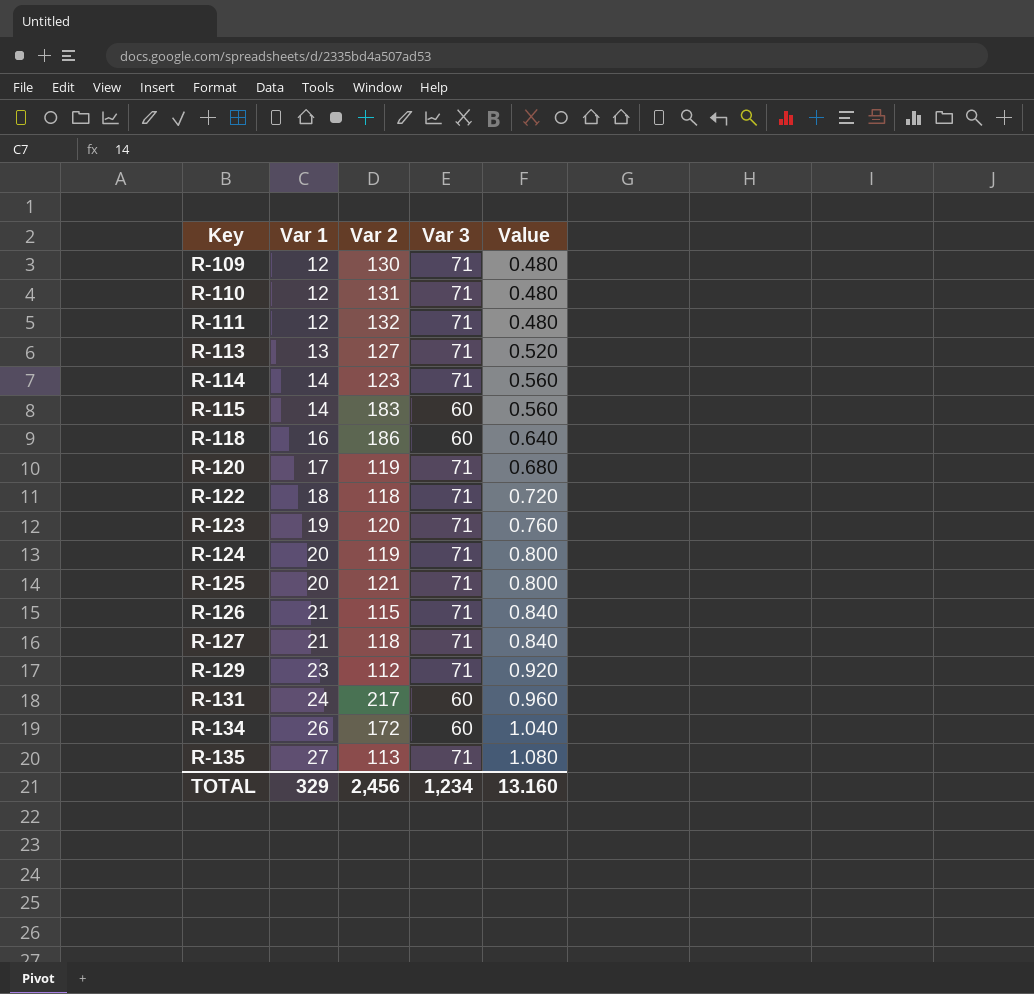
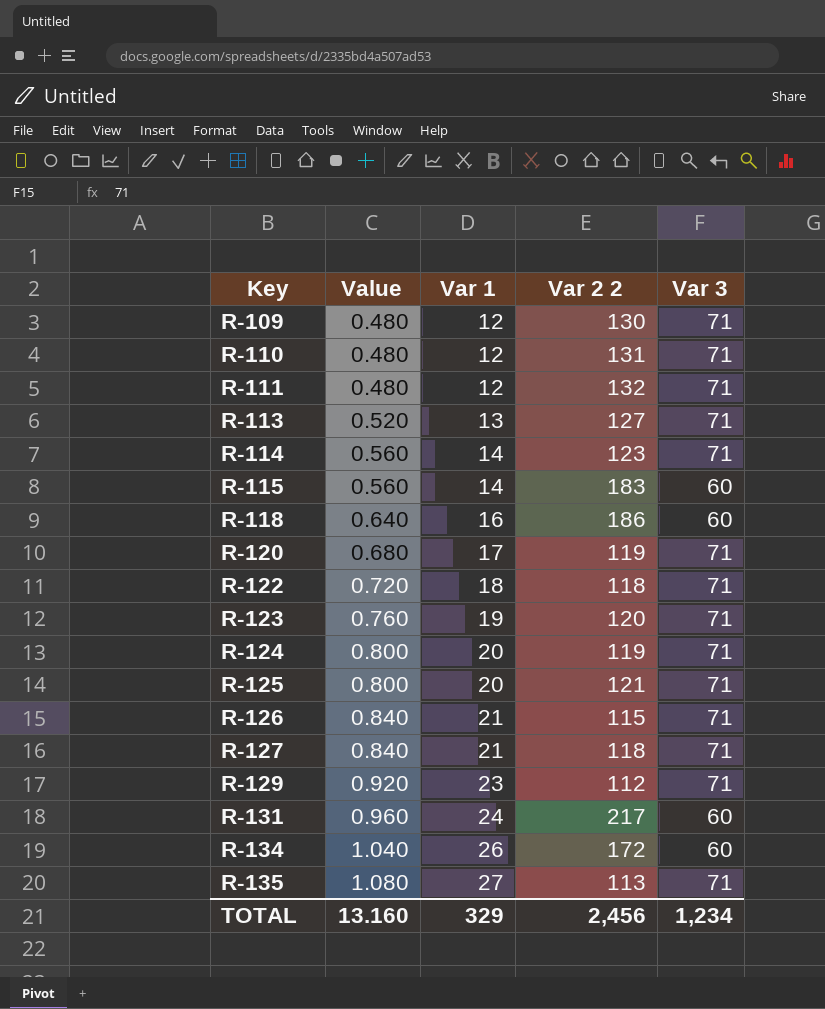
column Value | position: 5 -> 2
column name: Var 2 -> Var 2 2

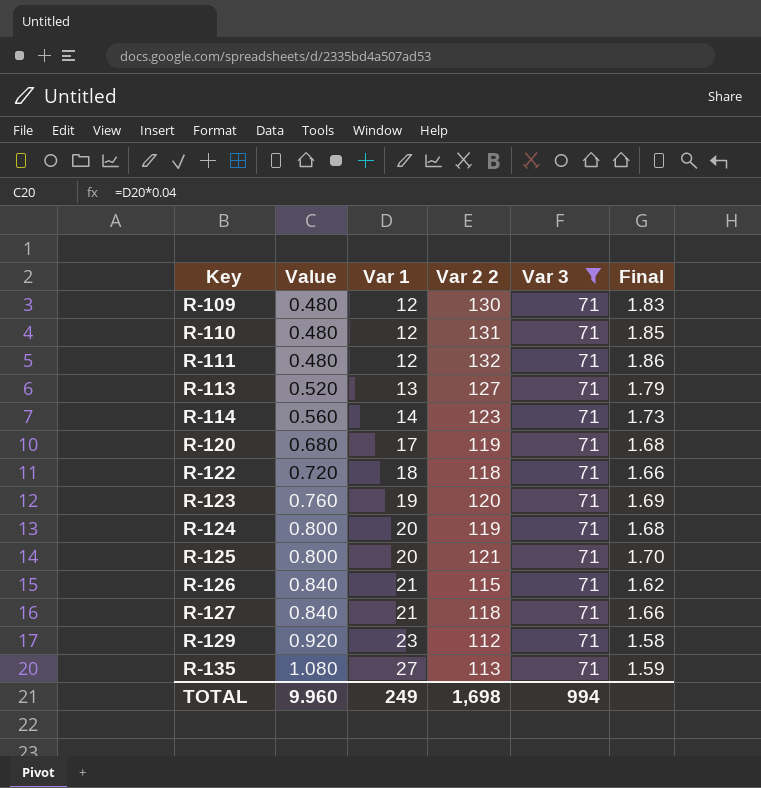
filter: none -> Var 3 = 71
column Final | formula: none -> [Var 2 2] / [Var 3]
TOTAL | Value: 13.160 -> 9.960
TOTAL | Var 1: 329 -> 249
TOTAL | Var 2 2: 2,456 -> 1,698
TOTAL | Var 3: 1,234 -> 994

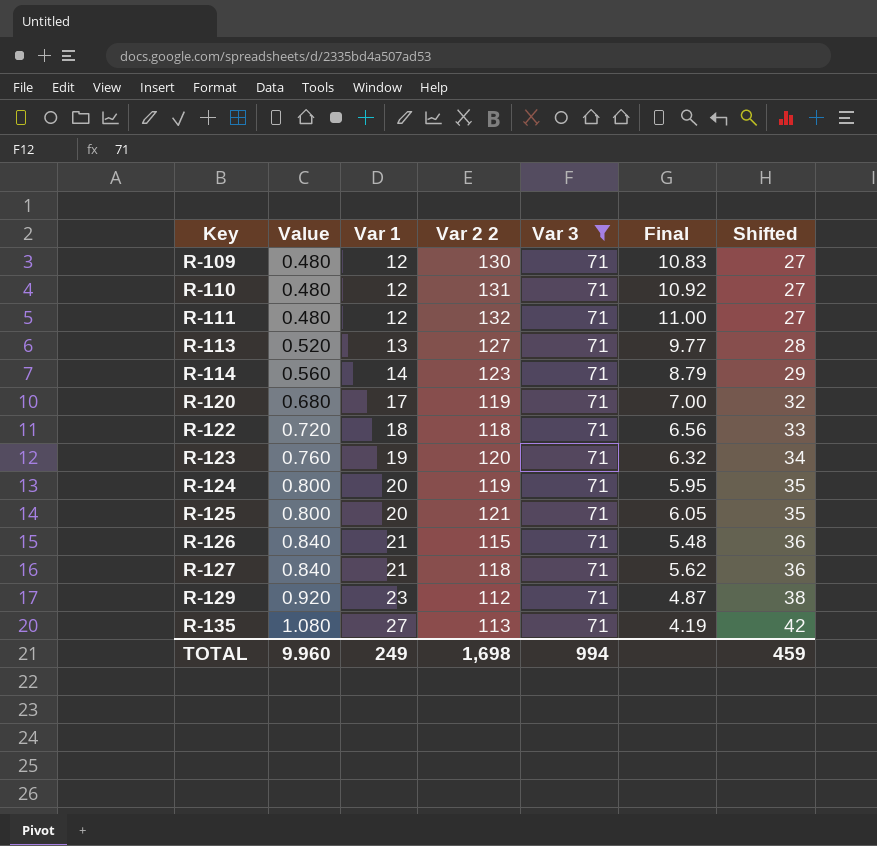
column Final | formula: [Var 2 2] / [Var 3] -> [Var 2 2] / [Var 1]
column Shifted | formula: none -> [Var 1] + 15

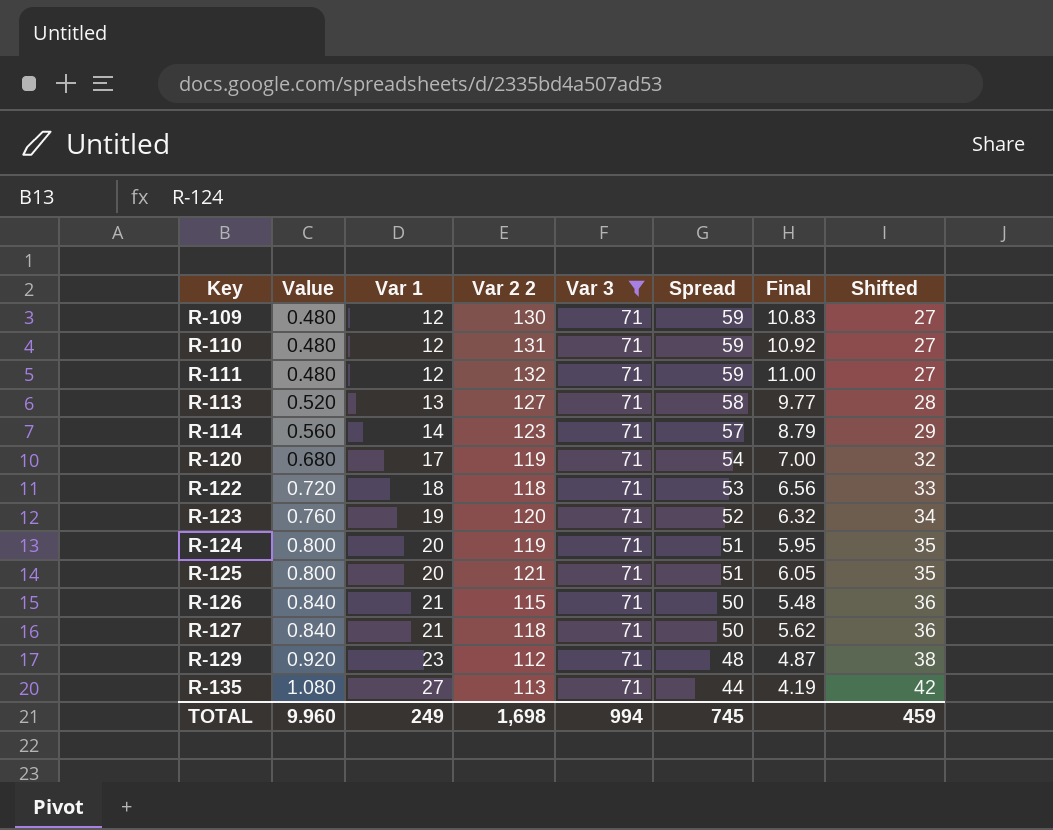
column Spread | formula: none -> [Var 3] - [Var 1]

